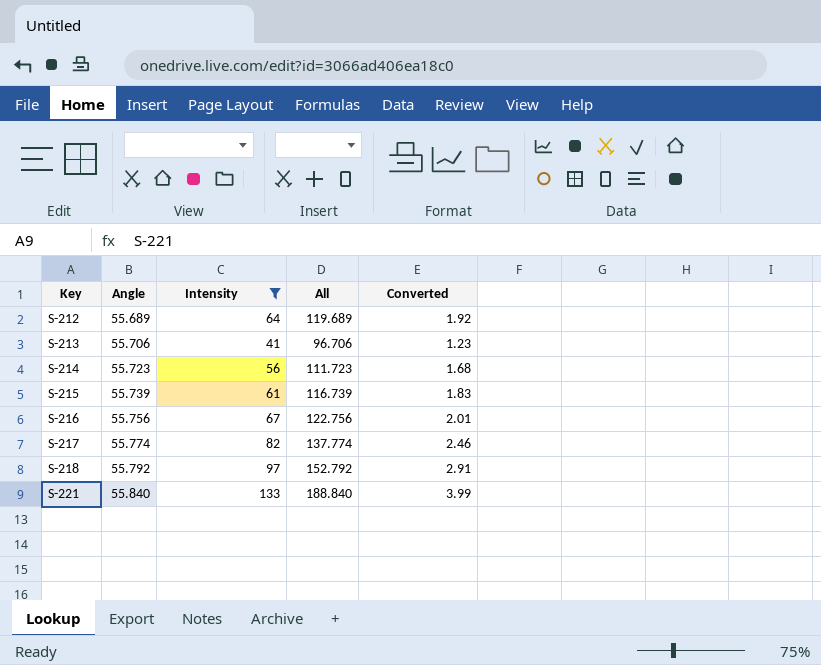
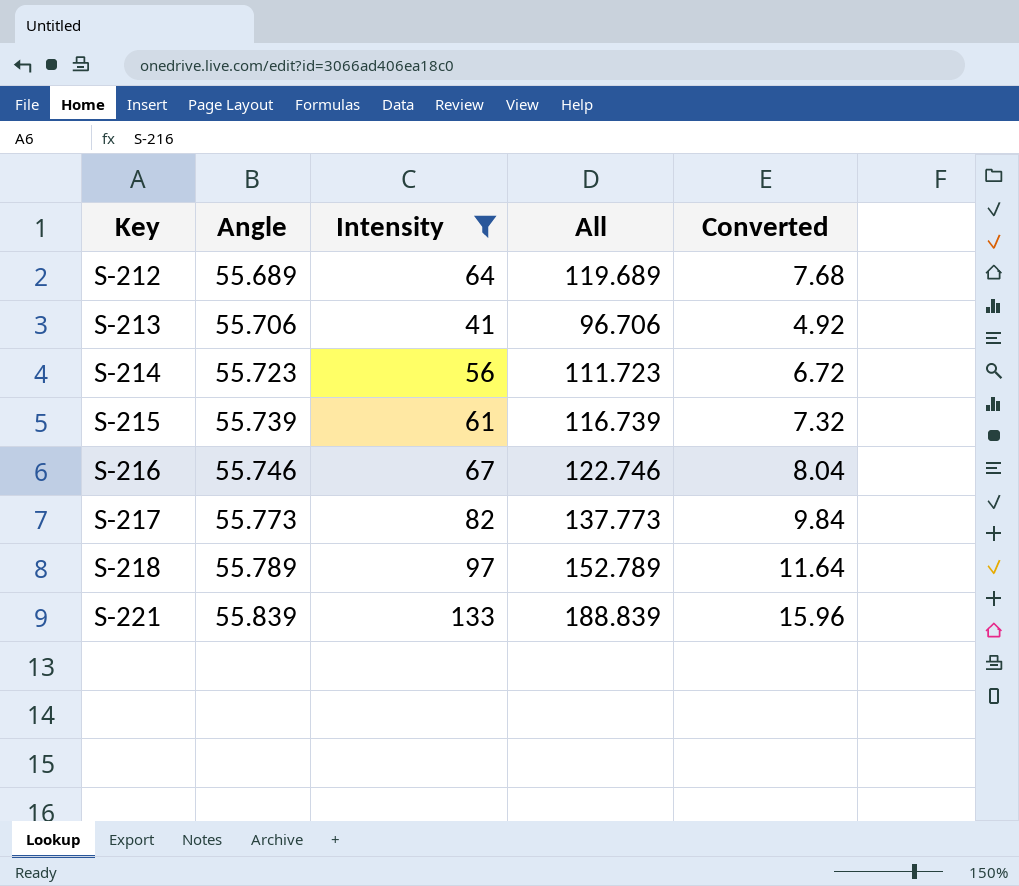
column Converted | formula: [Intensity] * 0.03 -> [Intensity] * 0.12
S-216 | Angle: 55.756 -> 55.746
S-216 | All: 122.756 -> 122.746
S-217 | Angle: 55.774 -> 55.773
S-217 | All: 137.774 -> 137.773
S-218 | Angle: 55.792 -> 55.789
S-218 | All: 152.792 -> 152.789
S-221 | Angle: 55.840 -> 55.839
S-221 | All: 188.840 -> 188.839

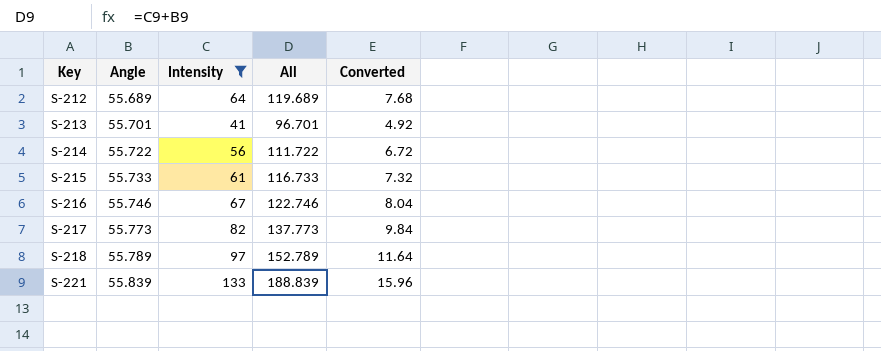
S-213 | Angle: 55.706 -> 55.701
S-213 | All: 96.706 -> 96.701
S-214 | Angle: 55.723 -> 55.722
S-214 | All: 111.723 -> 111.722
S-215 | Angle: 55.739 -> 55.733
S-215 | All: 116.739 -> 116.733

